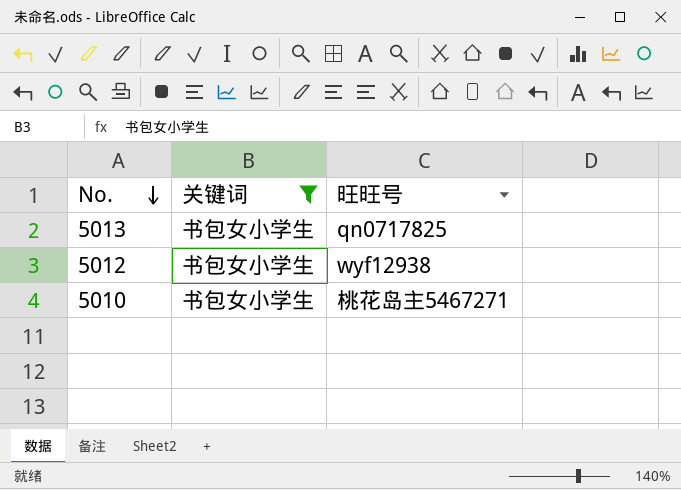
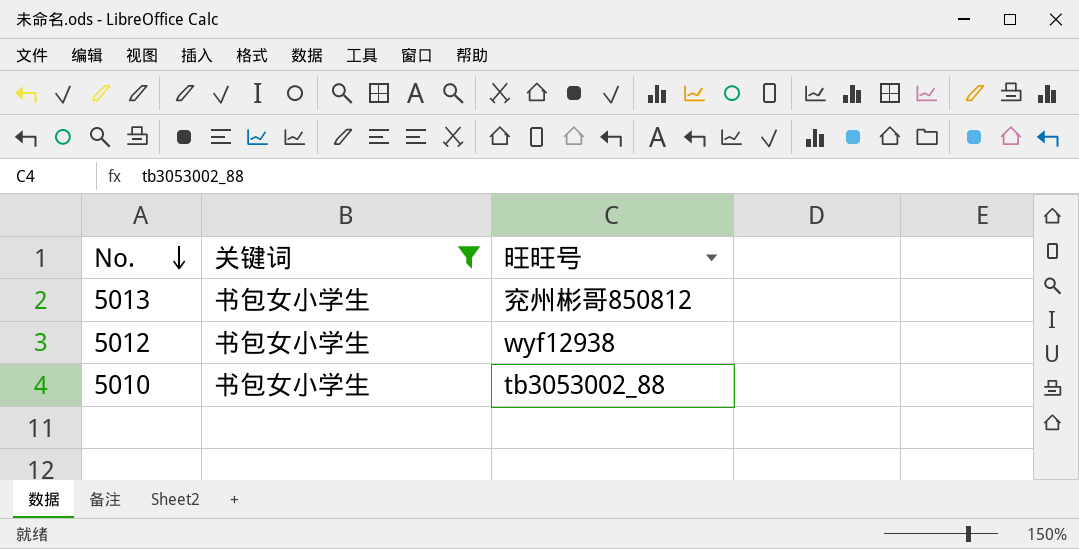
5013 | 旺旺号: qn0717825 -> 兖州彬哥850812
5010 | 旺旺号: 桃花岛主5467271 -> tb3053002_88

